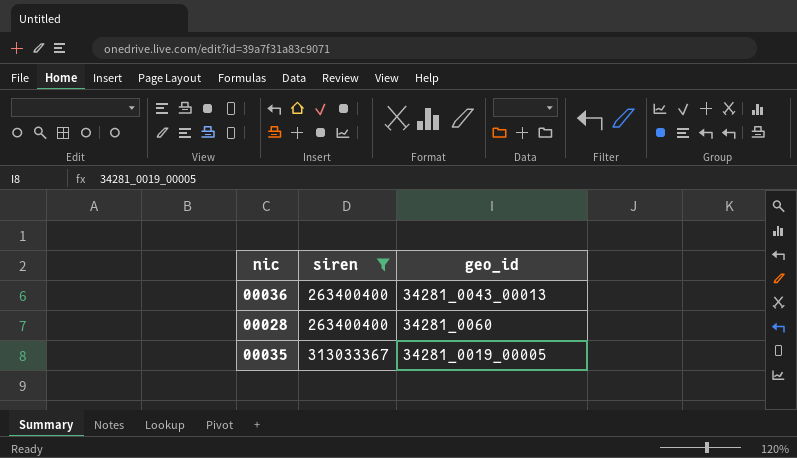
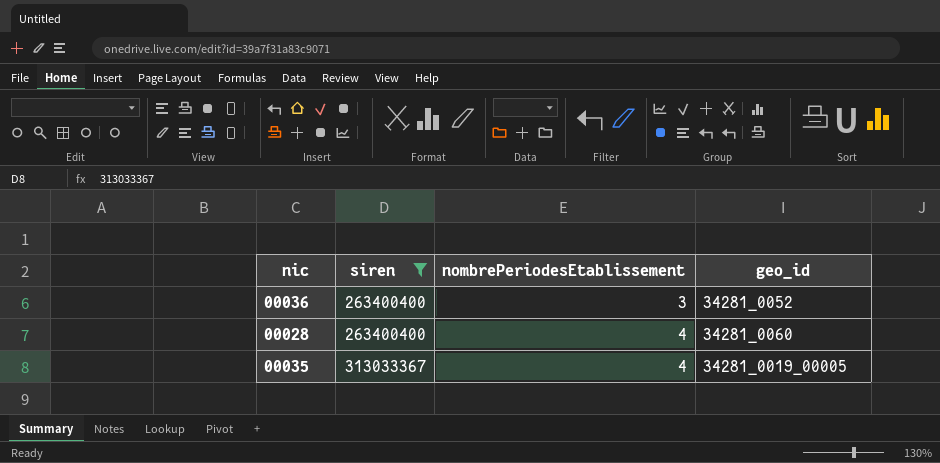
column nombrePeriodesEtablissement | position: none -> 3
00036 | geo_id: 34281_0043_00013 -> 34281_0052

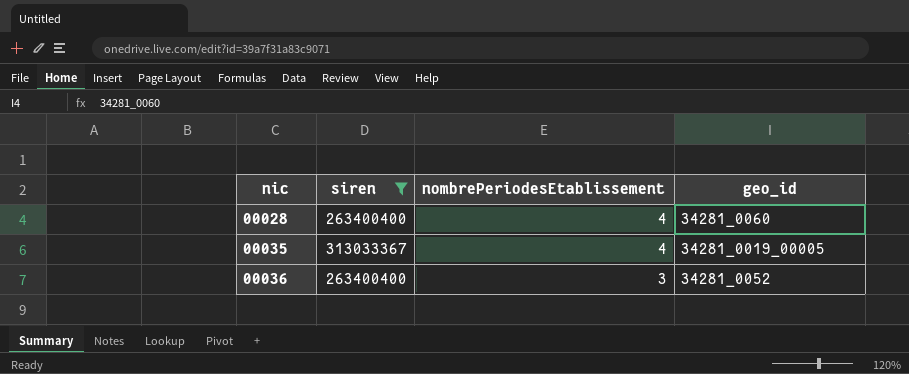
row order: siren ascending -> nic ascending

